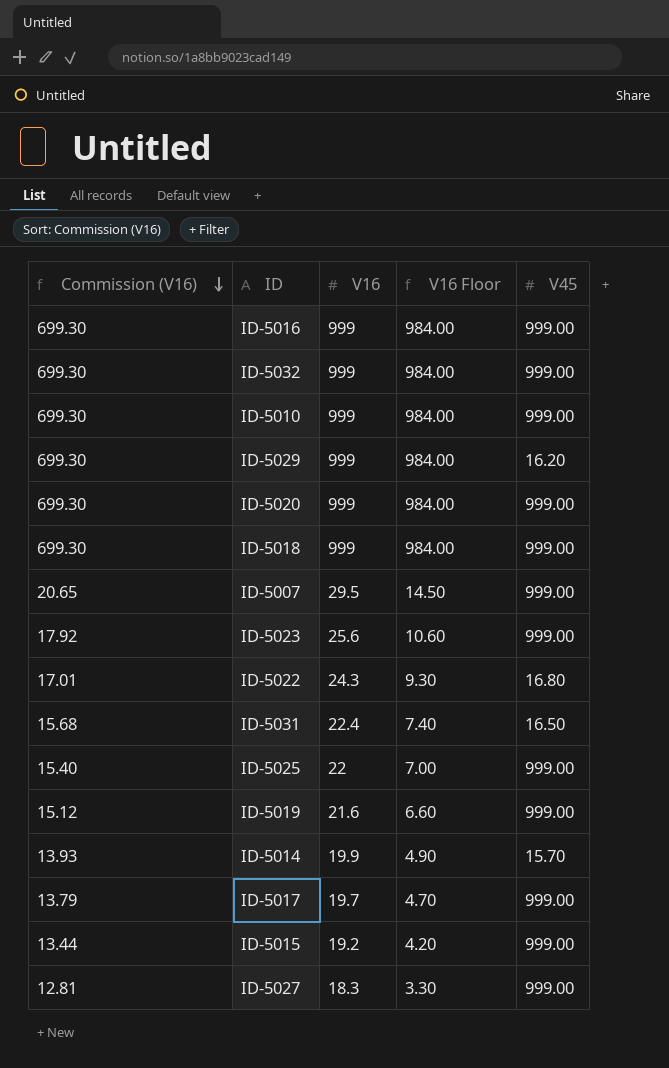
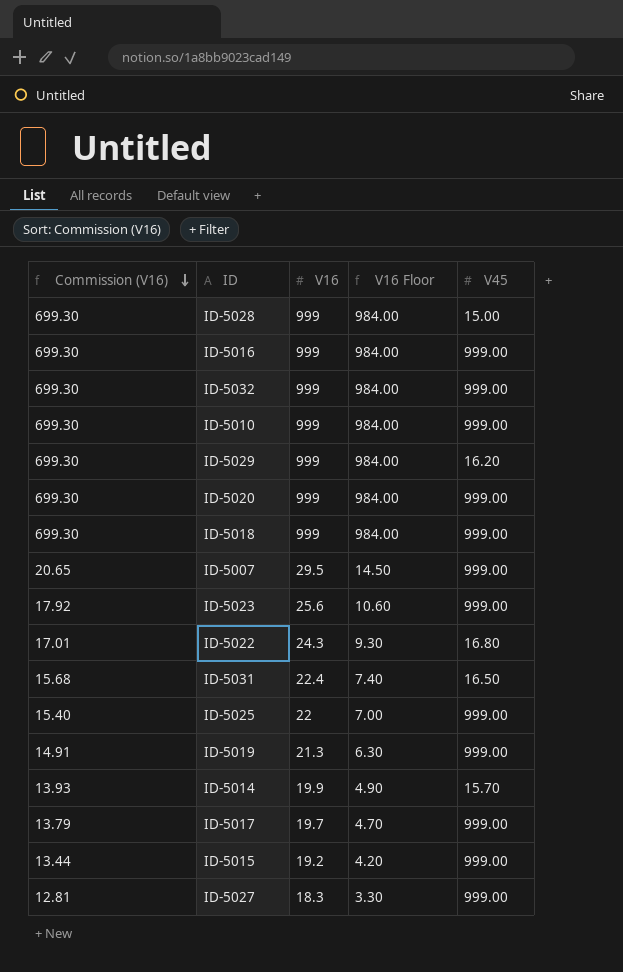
row ID-5028: none -> 699.30 | 999 | 984.00 | 15.00
ID-5019 | Commission (V16): 15.12 -> 14.91
ID-5019 | V16: 21.6 -> 21.3
ID-5019 | V16 Floor: 6.60 -> 6.30

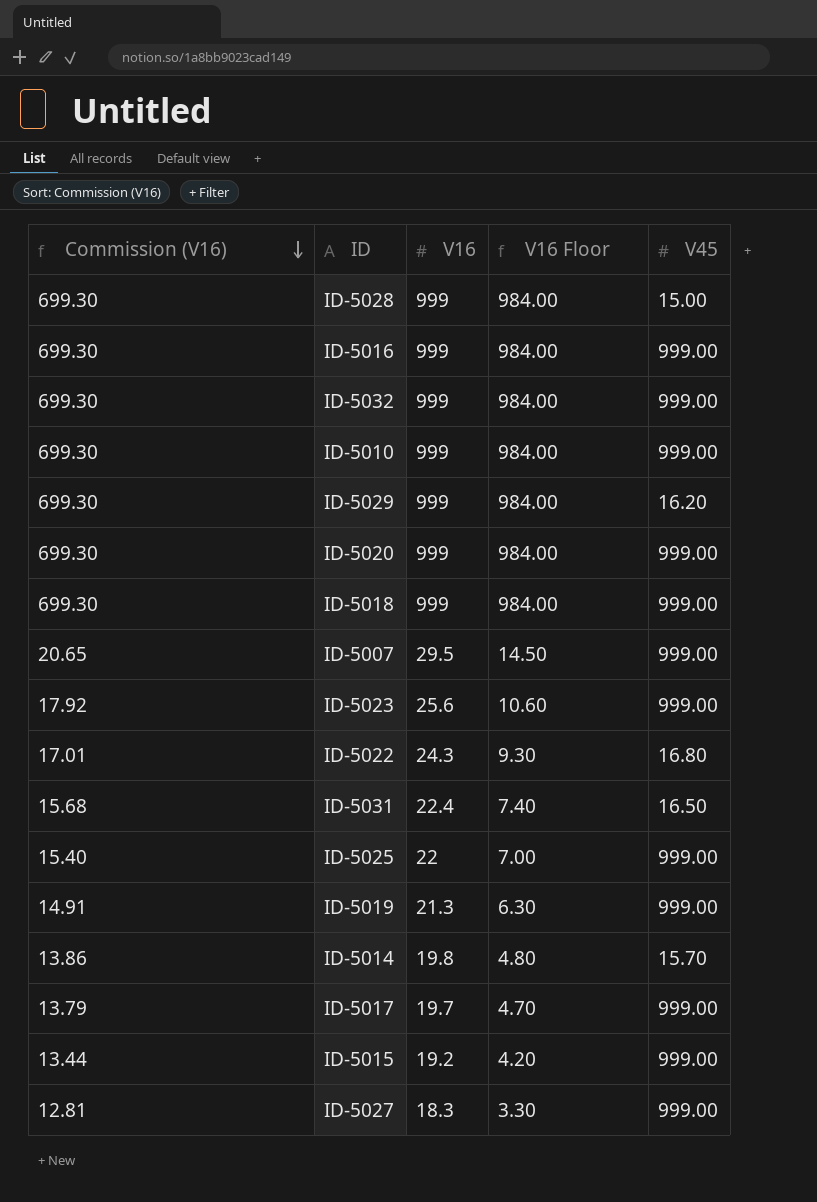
ID-5014 | Commission (V16): 13.93 -> 13.86
ID-5014 | V16: 19.9 -> 19.8
ID-5014 | V16 Floor: 4.90 -> 4.80

